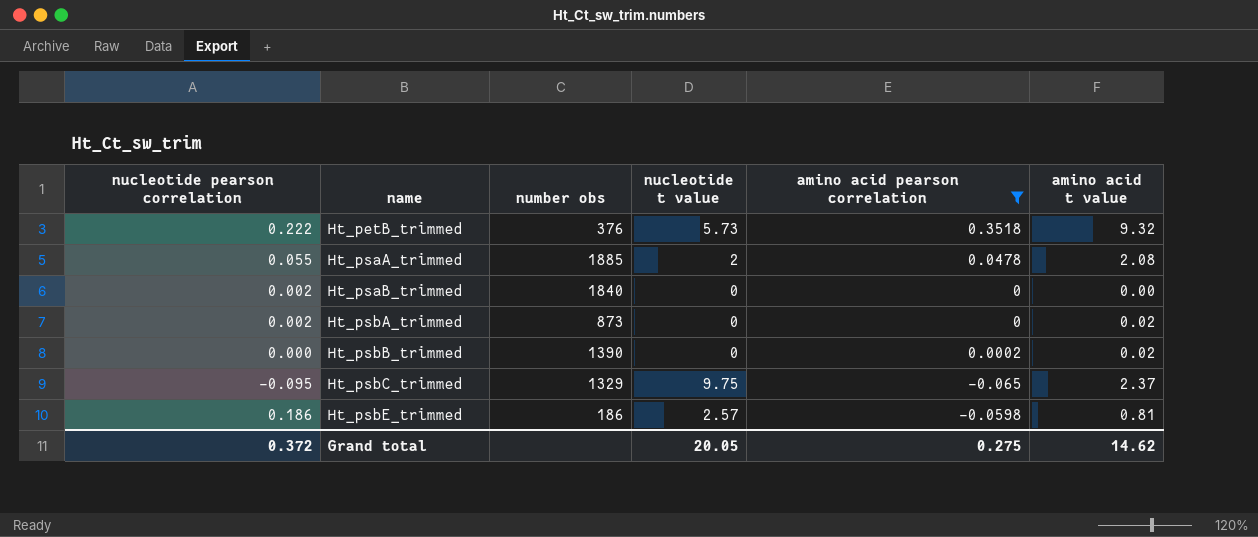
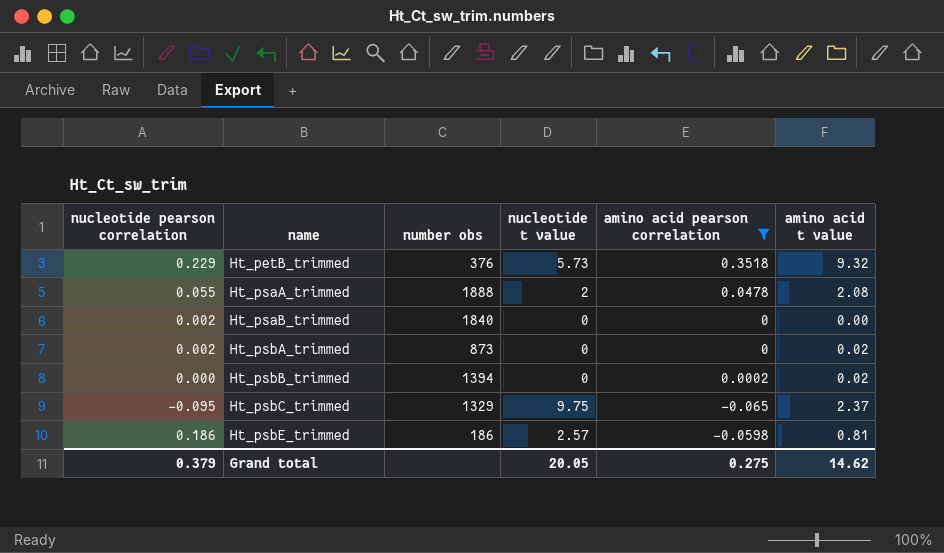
Ht_petB_trimmed | nucleotide pearson correlation: 0.222 -> 0.229
Ht_psaA_trimmed | number obs: 1885 -> 1888
Ht_psbB_trimmed | number obs: 1390 -> 1394
Grand total | nucleotide pearson correlation: 0.372 -> 0.379

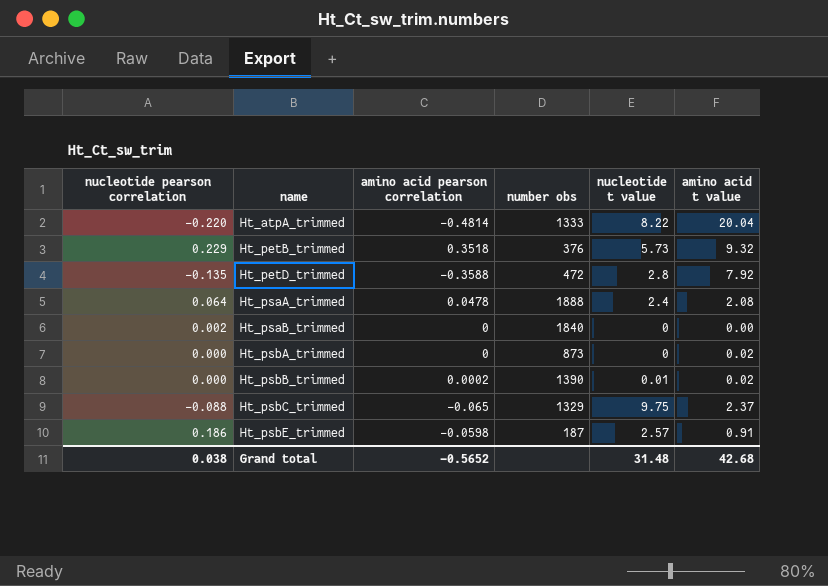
filter: amino acid pearson correlation >= -0.065 -> none
column amino acid pearson correlation | position: 5 -> 3
Ht_psaA_trimmed | nucleotide pearson correlation: 0.055 -> 0.064
Ht_psaA_trimmed | nucleotide t value: 2 -> 2.4
Ht_psbA_trimmed | nucleotide pearson correlation: 0.002 -> 0.000
Ht_psbB_trimmed | number obs: 1394 -> 1390
Ht_psbB_trimmed | nucleotide t value: 0 -> 0.01
Ht_psbC_trimmed | nucleotide pearson correlation: -0.095 -> -0.088
Ht_psbE_trimmed | number obs: 186 -> 187
Ht_psbE_trimmed | amino acid t value: 0.81 -> 0.91
Grand total | nucleotide pearson correlation: 0.379 -> 0.038
Grand total | amino acid pearson correlation: 0.275 -> -0.5652
Grand total | nucleotide t value: 20.05 -> 31.48
Grand total | amino acid t value: 14.62 -> 42.68

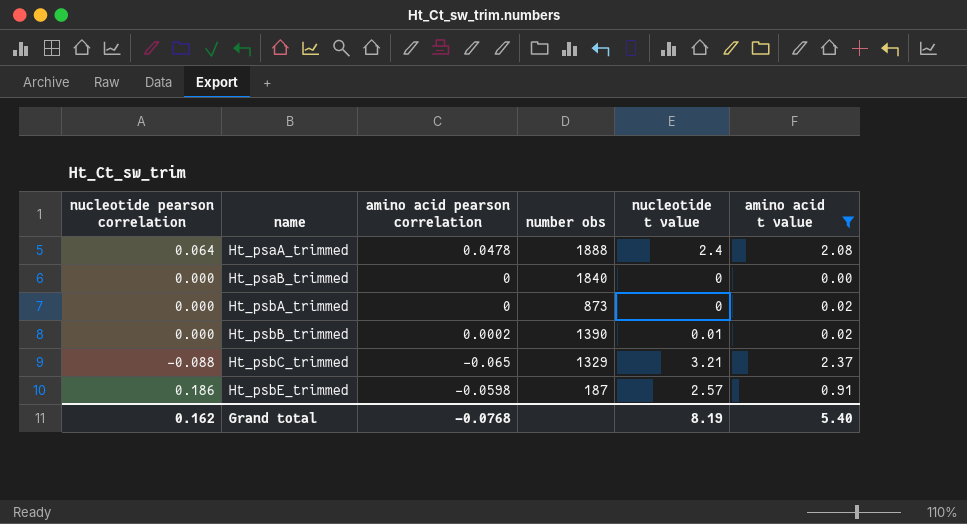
filter: none -> amino acid t value <= 2.37
Ht_psaB_trimmed | nucleotide pearson correlation: 0.002 -> 0.000
Ht_psbC_trimmed | nucleotide t value: 9.75 -> 3.21
Grand total | nucleotide pearson correlation: 0.038 -> 0.162
Grand total | amino acid pearson correlation: -0.5652 -> -0.0768
Grand total | nucleotide t value: 31.48 -> 8.19
Grand total | amino acid t value: 42.68 -> 5.40

